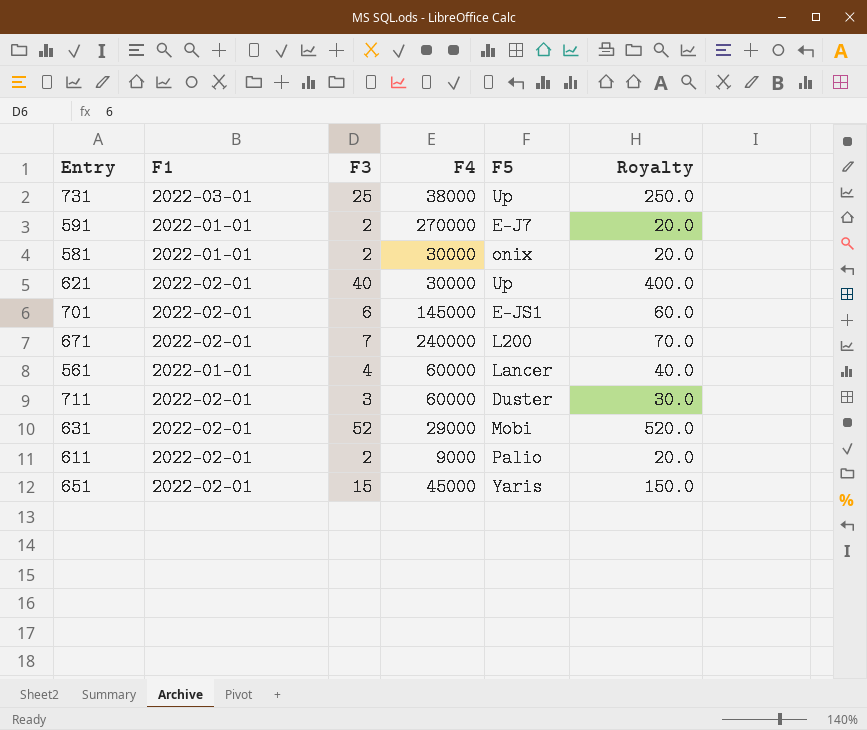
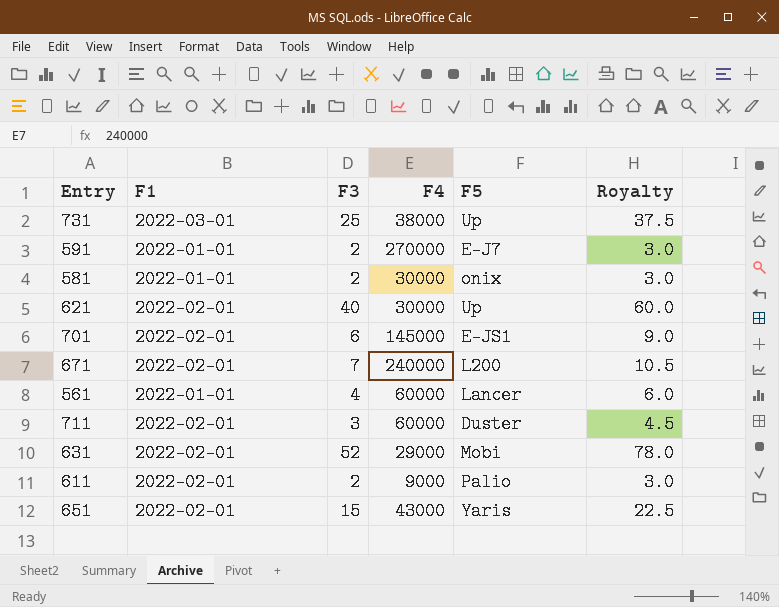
column Royalty | formula: [F3] * 10 -> [F3] * 1.5
651 | F4: 45000 -> 43000

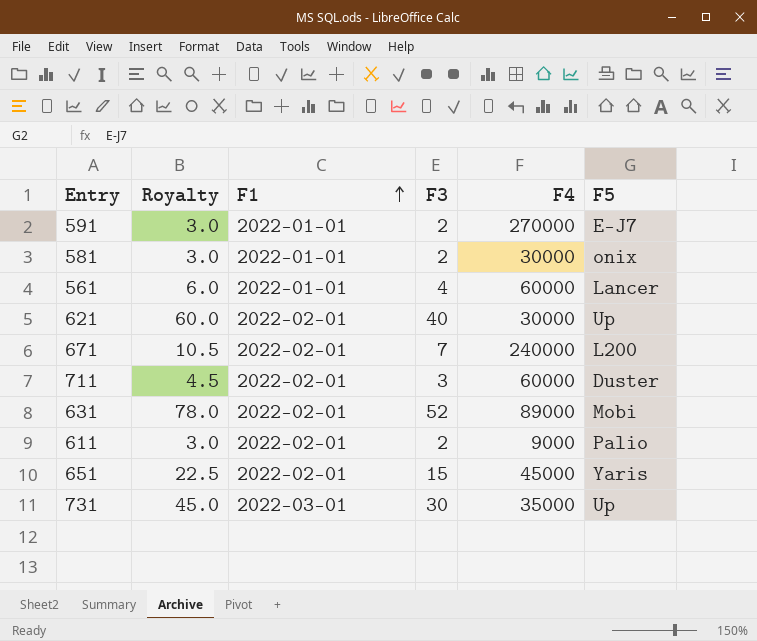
row order: none -> F1 ascending
column Royalty | position: 6 -> 2
row 701: 2022-02-01 | 6 | 145000 | E-JS1 | 9.0 -> none
631 | F4: 29000 -> 89000
651 | F4: 43000 -> 45000
731 | Royalty: 37.5 -> 45.0
731 | F3: 25 -> 30
731 | F4: 38000 -> 35000

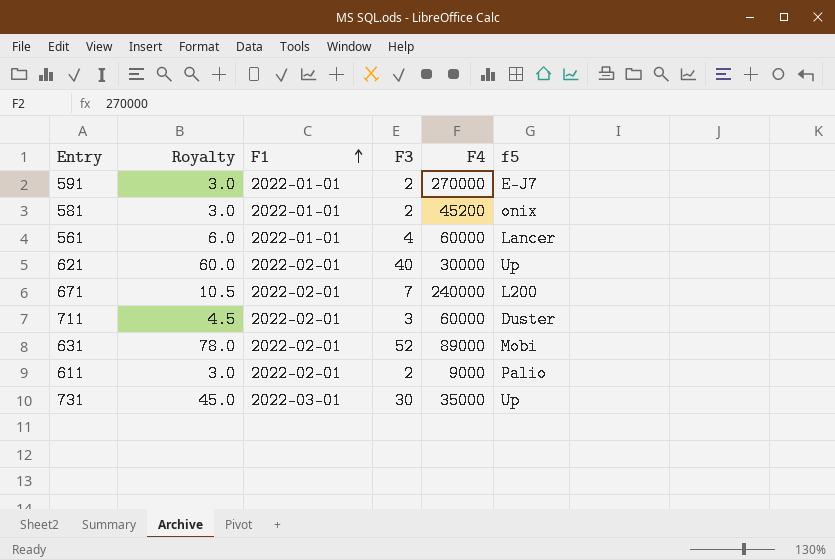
column name: F5 -> f5
row 651: 22.5 | 2022-02-01 | 15 | 45000 | Yaris -> none
581 | F4: 30000 -> 45200

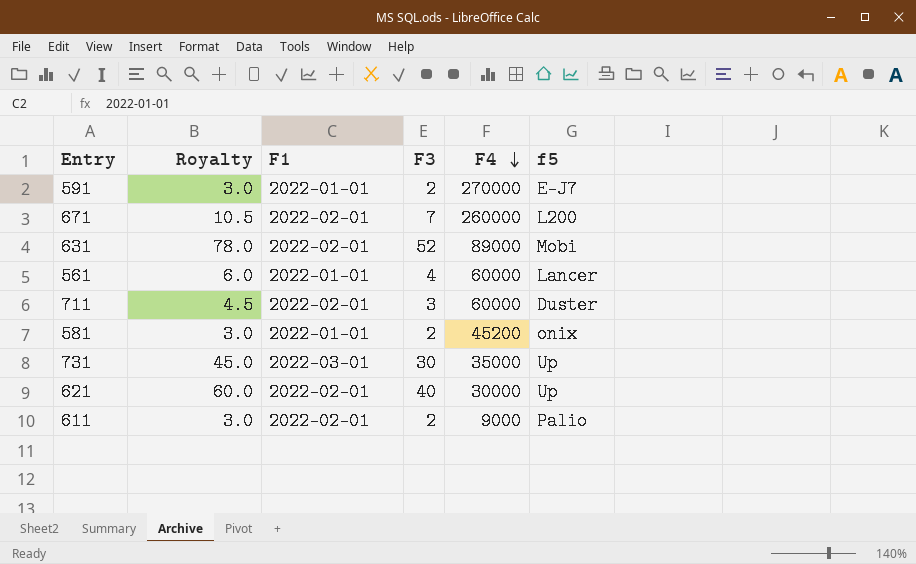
row order: F1 ascending -> F4 descending
671 | F4: 240000 -> 260000

